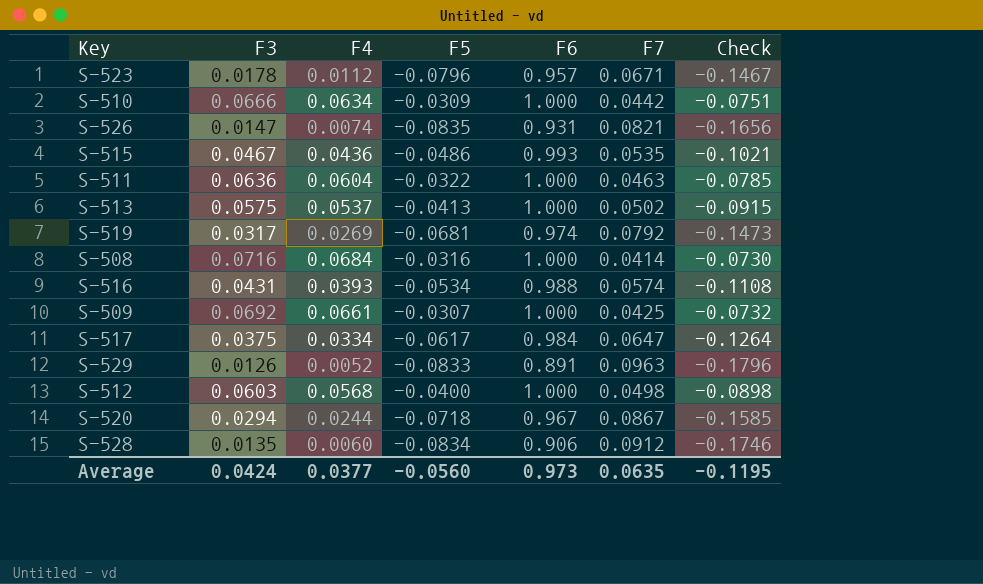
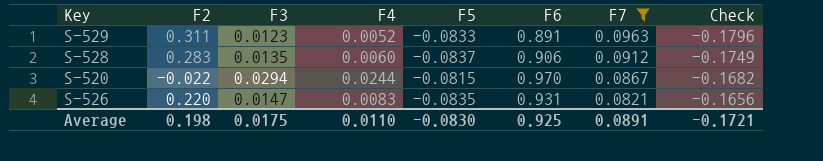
filter: none -> F7 >= 0.0821
row order: none -> F7 descending
column F2 | position: none -> 2
S-529 | F3: 0.0126 -> 0.0123
S-528 | F5: -0.0834 -> -0.0837
S-528 | Check: -0.1746 -> -0.1749
S-520 | F5: -0.0718 -> -0.0815
S-520 | F6: 0.967 -> 0.970
S-520 | Check: -0.1585 -> -0.1682
S-526 | F4: 0.0074 -> 0.0083
Average | F3: 0.0424 -> 0.0175
Average | F4: 0.0377 -> 0.0110
Average | F5: -0.0560 -> -0.0830
Average | F6: 0.973 -> 0.925
Average | F7: 0.0635 -> 0.0891
Average | Check: -0.1195 -> -0.1721

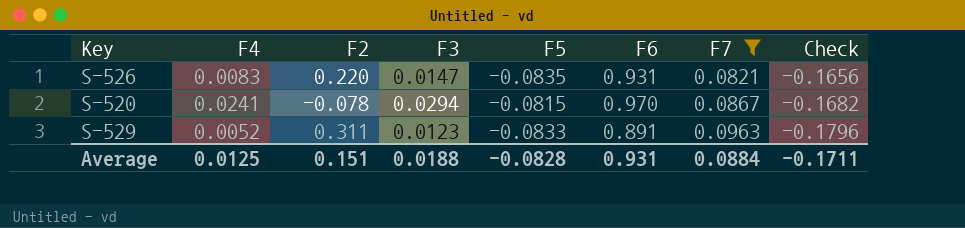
row order: F7 descending -> F7 ascending
column F4 | position: 4 -> 2
row S-528: 0.283 | 0.0135 | 0.0060 | -0.0837 | 0.906 | 0.0912 | -0.1749 -> none
S-520 | F4: 0.0244 -> 0.0241
S-520 | F2: -0.022 -> -0.078
Average | F4: 0.0110 -> 0.0125
Average | F2: 0.198 -> 0.151
Average | F3: 0.0175 -> 0.0188
Average | F5: -0.0830 -> -0.0828
Average | F6: 0.925 -> 0.931
Average | F7: 0.0891 -> 0.0884
Average | Check: -0.1721 -> -0.1711

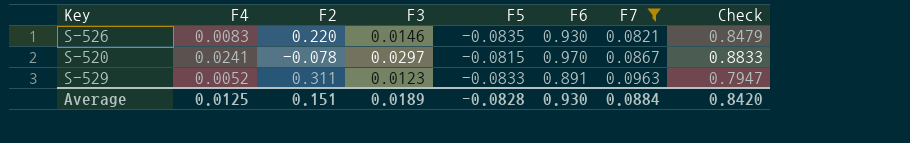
column Check | formula: [F5] - [F7] -> [F6] - [F7]
S-526 | F3: 0.0147 -> 0.0146
S-526 | F6: 0.931 -> 0.930
S-520 | F3: 0.0294 -> 0.0297
Average | F3: 0.0188 -> 0.0189
Average | F6: 0.931 -> 0.930
Average | Check: -0.1711 -> 0.8420

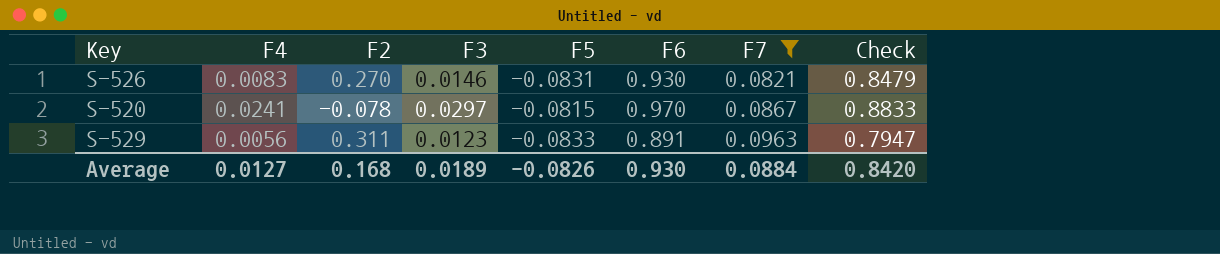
S-526 | F2: 0.220 -> 0.270
S-526 | F5: -0.0835 -> -0.0831
S-529 | F4: 0.0052 -> 0.0056
Average | F4: 0.0125 -> 0.0127
Average | F2: 0.151 -> 0.168
Average | F5: -0.0828 -> -0.0826

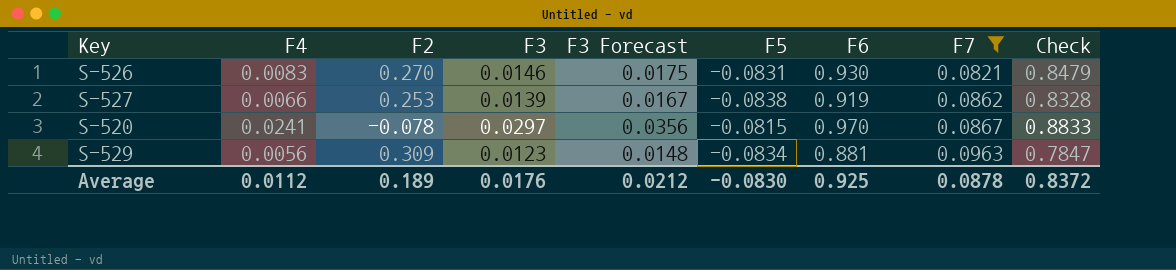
column F3 Forecast | formula: none -> [F3] * 1.2
row S-527: none -> 0.0066 | 0.253 | 0.0139 | 0.0167 | -0.0838 | 0.919 | 0.0862 | 0.8328
S-529 | F2: 0.311 -> 0.309
S-529 | F5: -0.0833 -> -0.0834
S-529 | F6: 0.891 -> 0.881
S-529 | Check: 0.7947 -> 0.7847
Average | F4: 0.0127 -> 0.0112
Average | F2: 0.168 -> 0.189
Average | F3: 0.0189 -> 0.0176
Average | F5: -0.0826 -> -0.0830
Average | F6: 0.930 -> 0.925
Average | F7: 0.0884 -> 0.0878
Average | Check: 0.8420 -> 0.8372

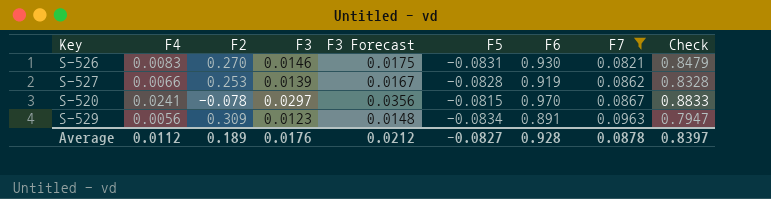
S-527 | F5: -0.0838 -> -0.0828
S-529 | F6: 0.881 -> 0.891
S-529 | Check: 0.7847 -> 0.7947
Average | F5: -0.0830 -> -0.0827
Average | F6: 0.925 -> 0.928
Average | Check: 0.8372 -> 0.8397

